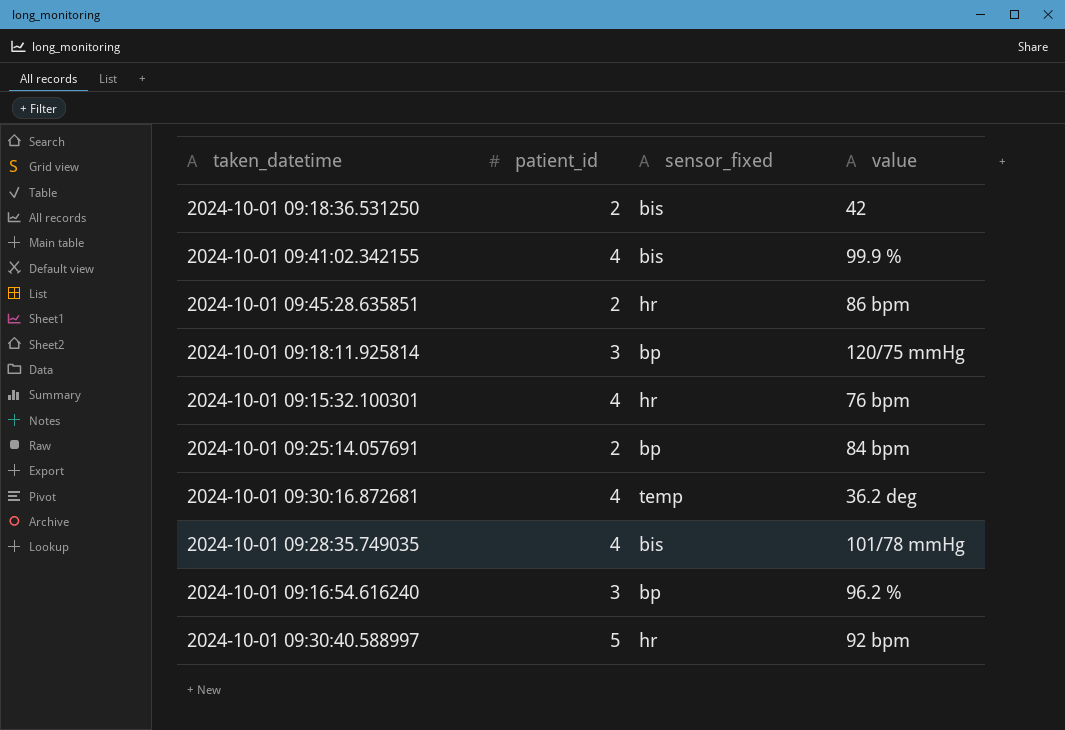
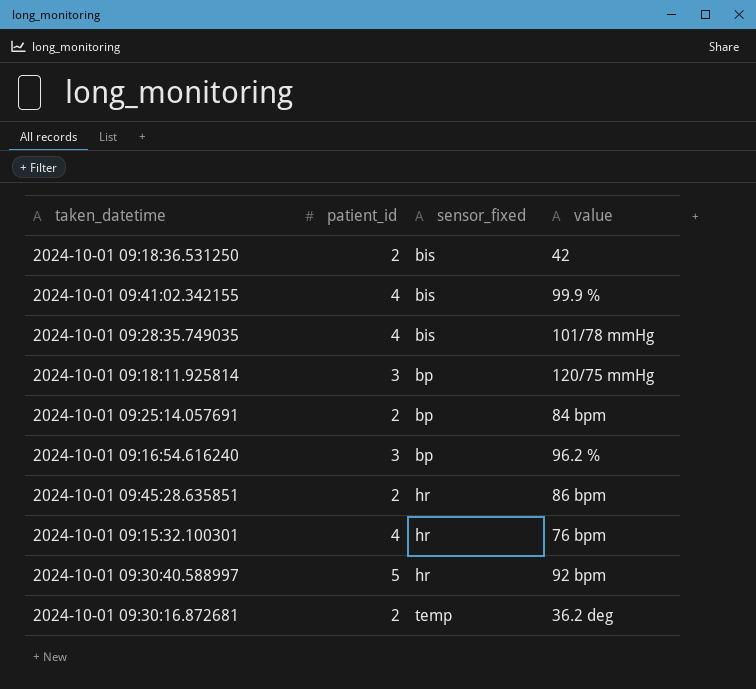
row order: none -> sensor_fixed ascending
2024-10-01 09:30:16.872681 | patient_id: 4 -> 2

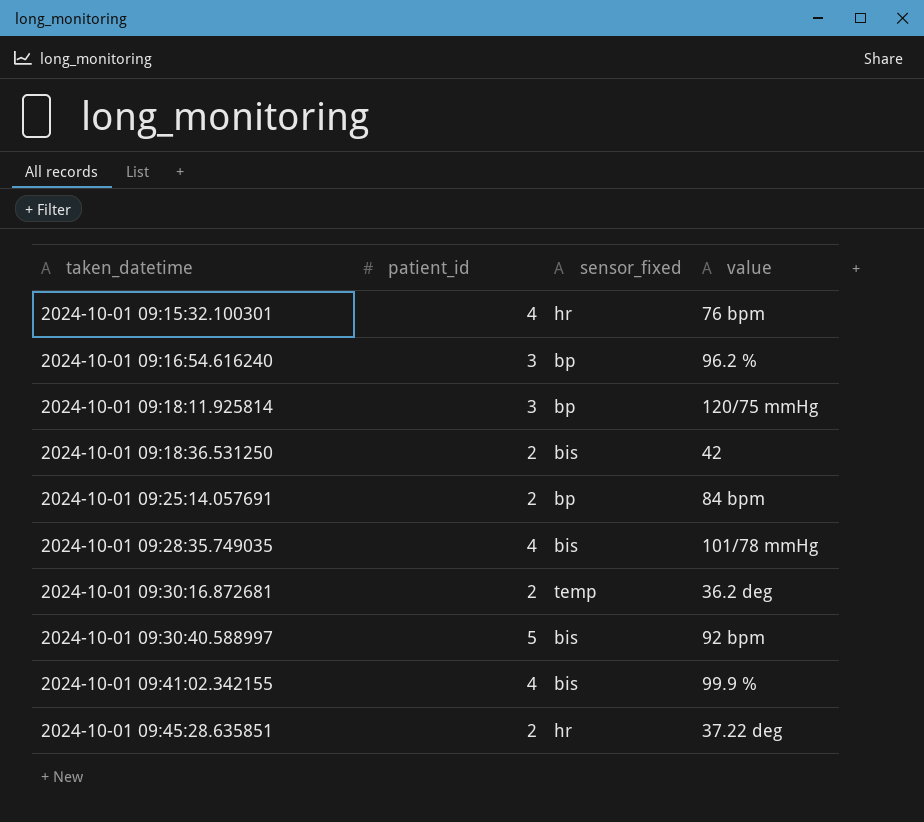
row order: sensor_fixed ascending -> taken_datetime ascending
2024-10-01 09:30:40.588997 | sensor_fixed: hr -> bis
2024-10-01 09:45:28.635851 | value: 86 bpm -> 37.22 deg

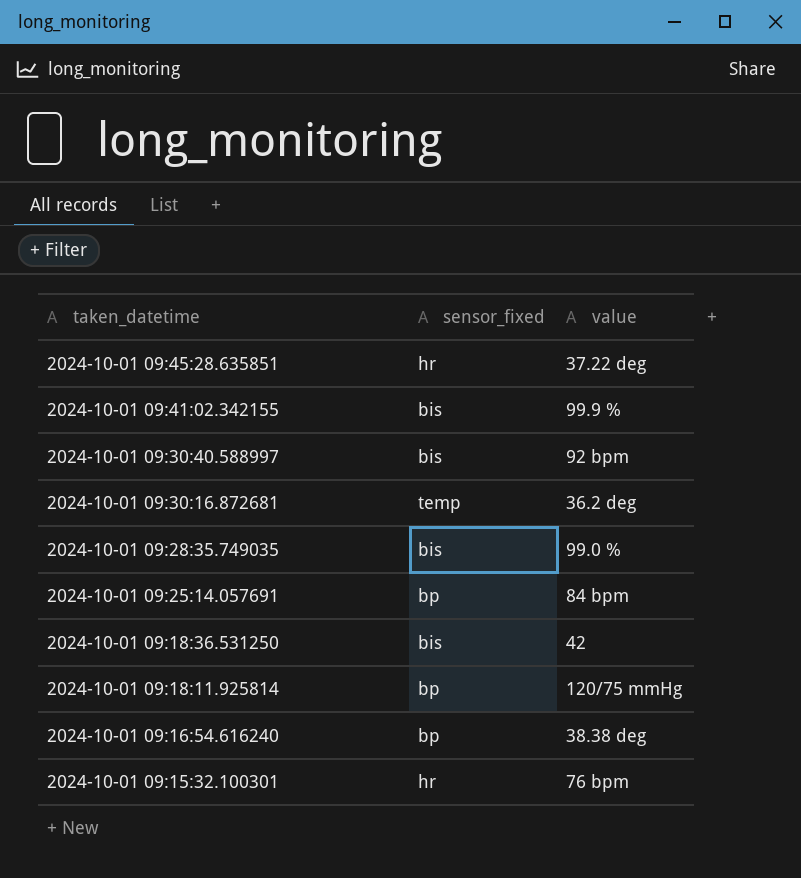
row order: taken_datetime ascending -> taken_datetime descending
column patient_id | position: 2 -> none
2024-10-01 09:28:35.749035 | value: 101/78 mmHg -> 99.0 %
2024-10-01 09:16:54.616240 | value: 96.2 % -> 38.38 deg

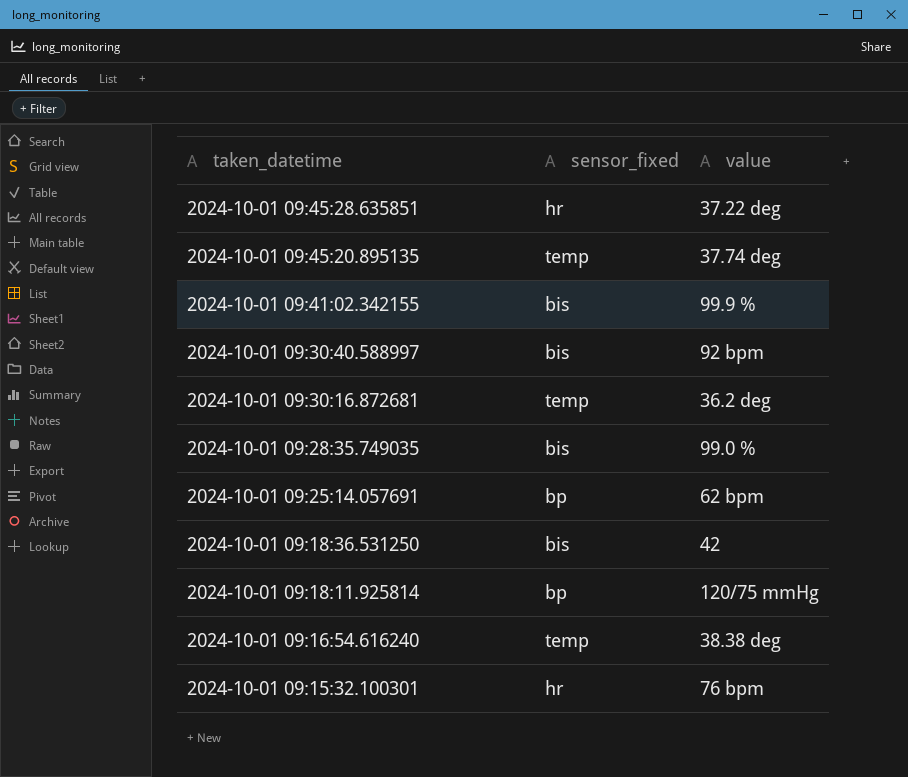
row 2024-10-01 09:45:20.895135: none -> temp | 37.74 deg
2024-10-01 09:25:14.057691 | value: 84 bpm -> 62 bpm
2024-10-01 09:16:54.616240 | sensor_fixed: bp -> temp

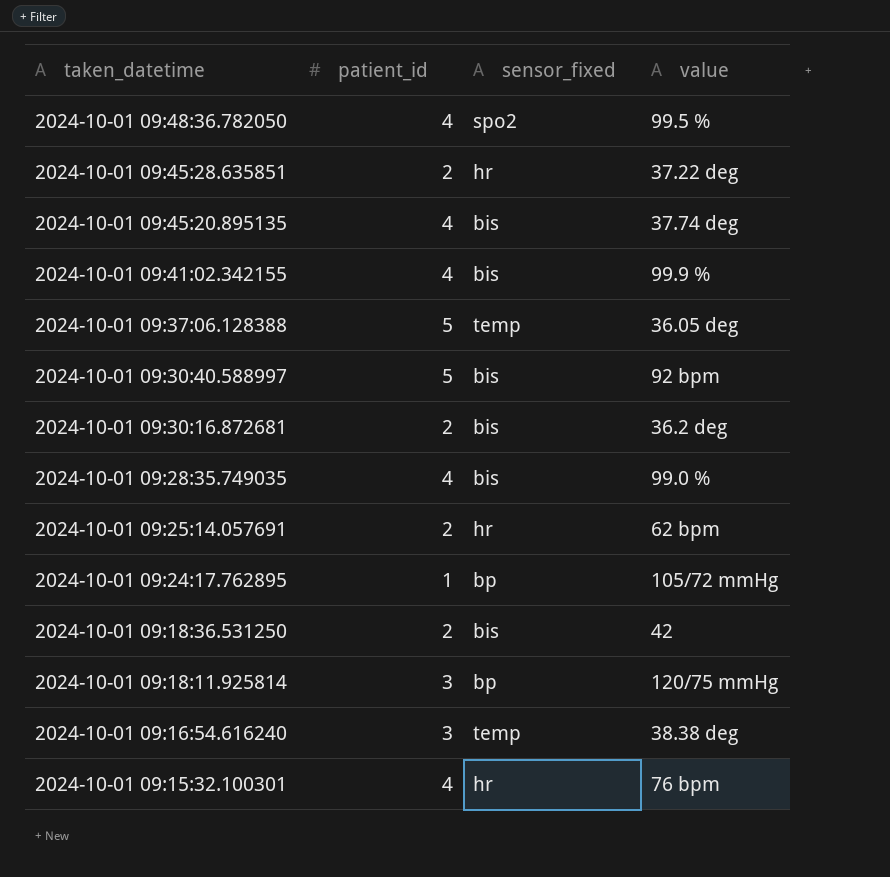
column patient_id | position: none -> 2
row 2024-10-01 09:48:36.782050: none -> 4 | spo2 | 99.5 %
2024-10-01 09:45:20.895135 | sensor_fixed: temp -> bis
row 2024-10-01 09:37:06.128388: none -> 5 | temp | 36.05 deg
2024-10-01 09:30:16.872681 | sensor_fixed: temp -> bis
2024-10-01 09:25:14.057691 | sensor_fixed: bp -> hr
row 2024-10-01 09:24:17.762895: none -> 1 | bp | 105/72 mmHg

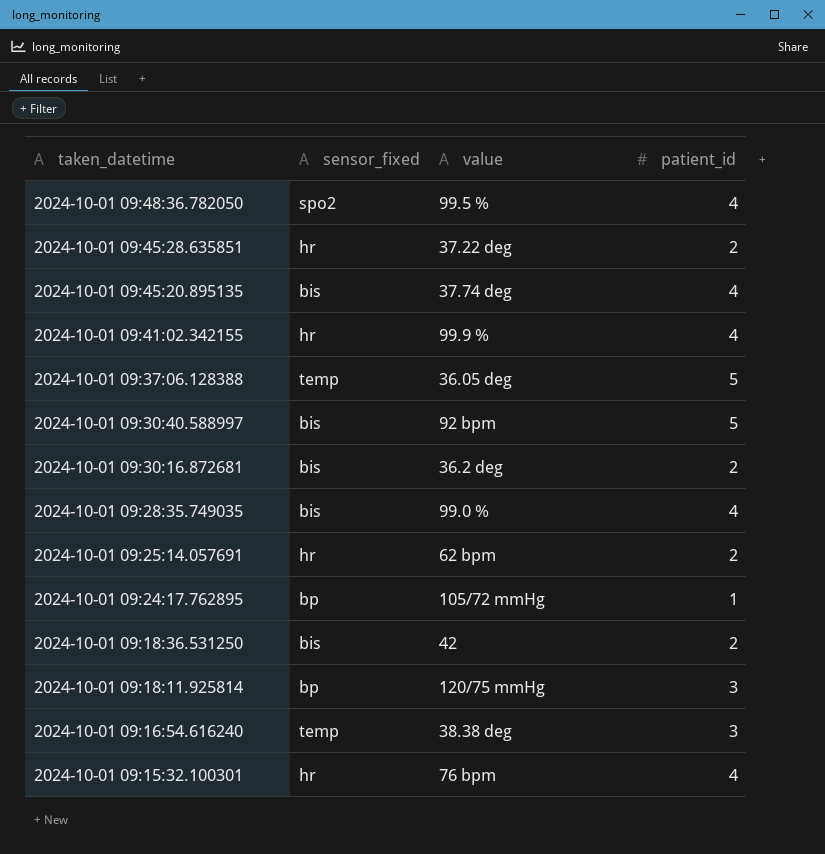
column patient_id | position: 2 -> 4
2024-10-01 09:41:02.342155 | sensor_fixed: bis -> hr

